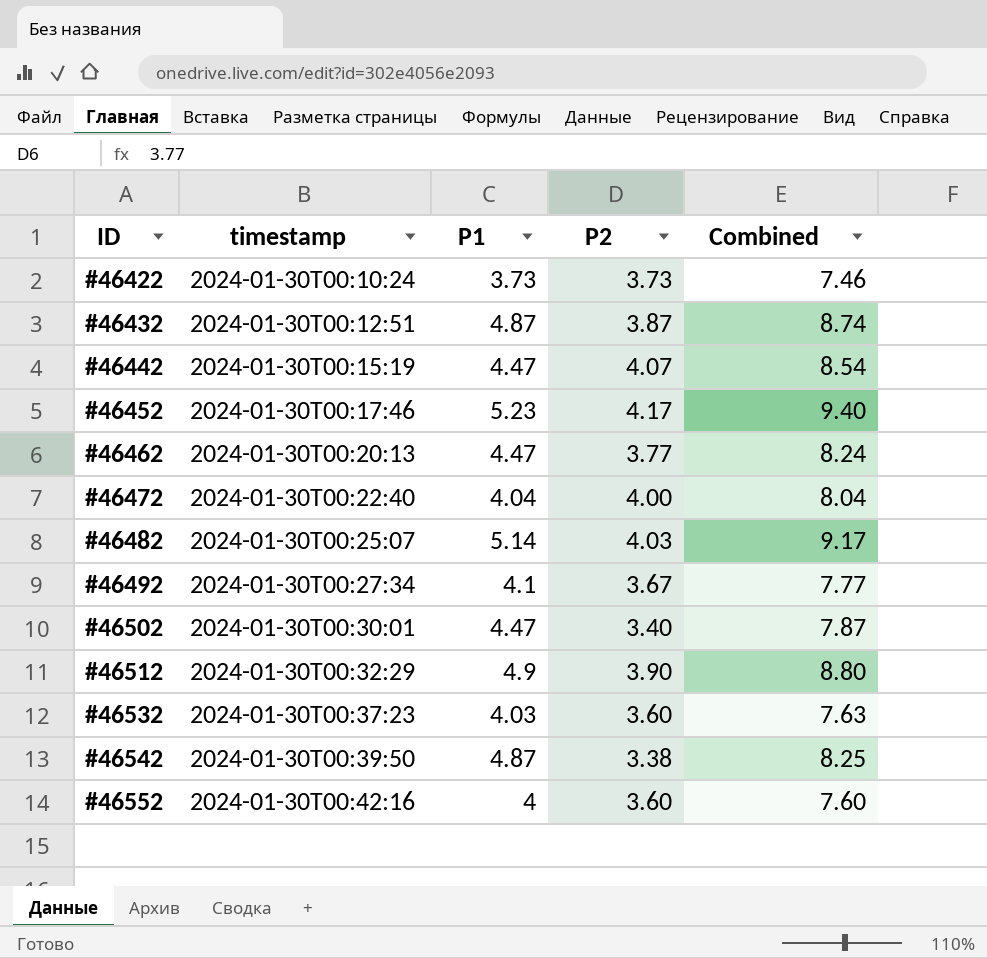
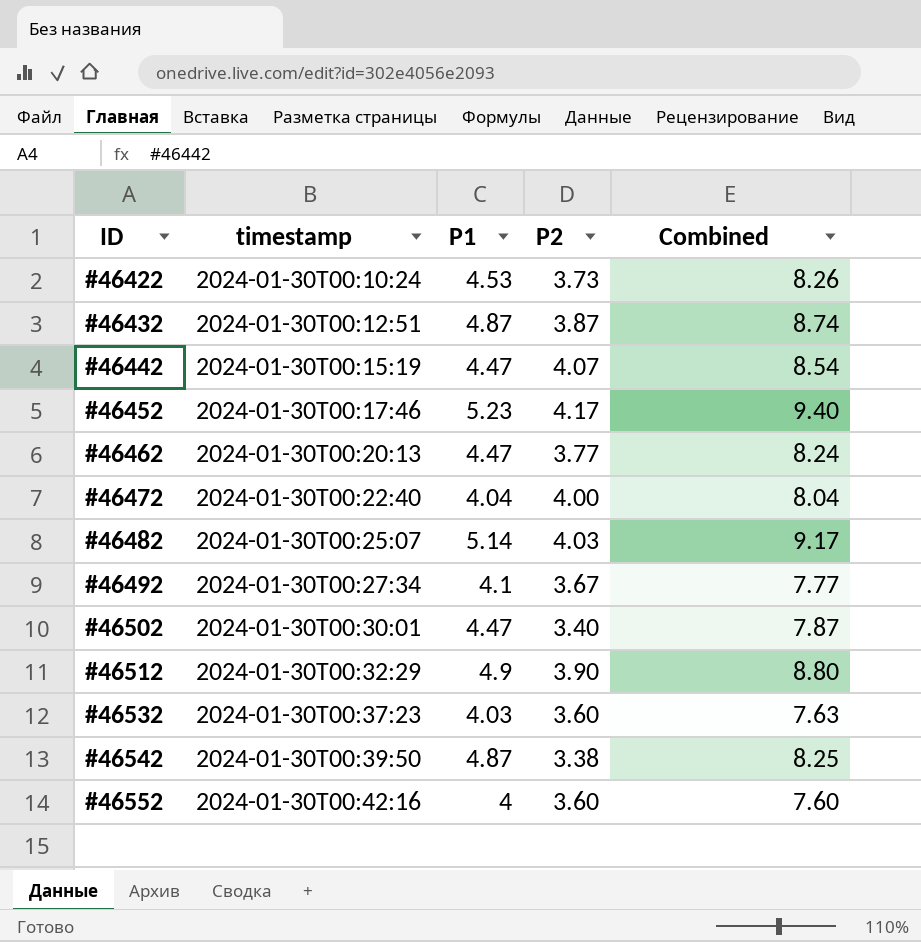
#46422 | P1: 3.73 -> 4.53
#46422 | Combined: 7.46 -> 8.26

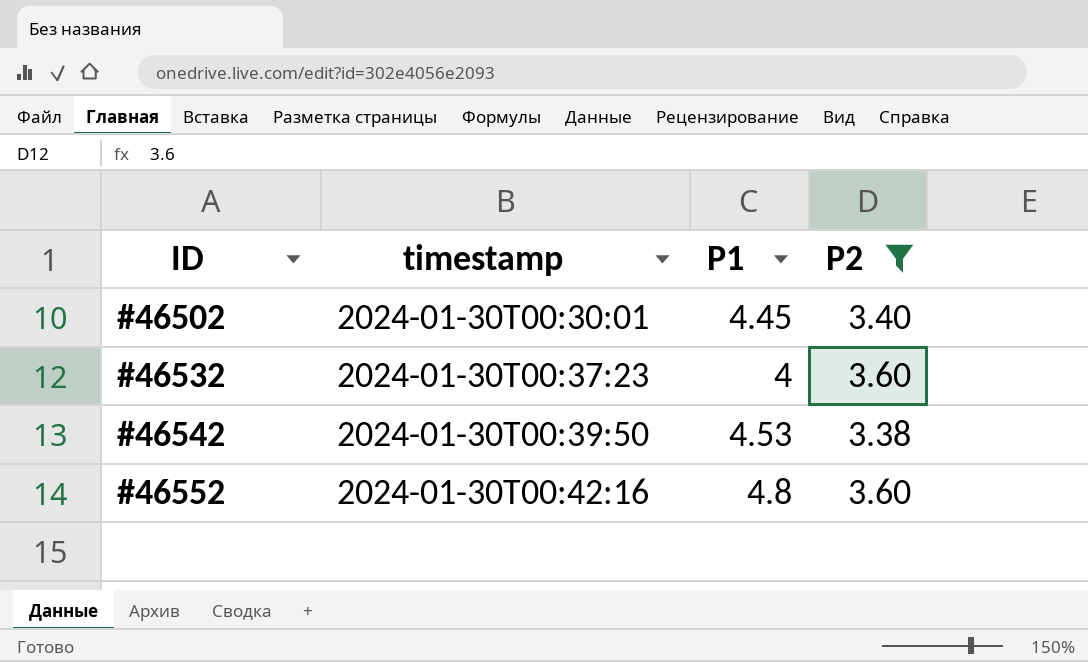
filter: none -> P2 <= 3.60
column Combined | formula: [P1] + [P2] -> none
#46502 | P1: 4.47 -> 4.45
#46532 | P1: 4.03 -> 4
#46542 | P1: 4.87 -> 4.53
#46552 | P1: 4 -> 4.8

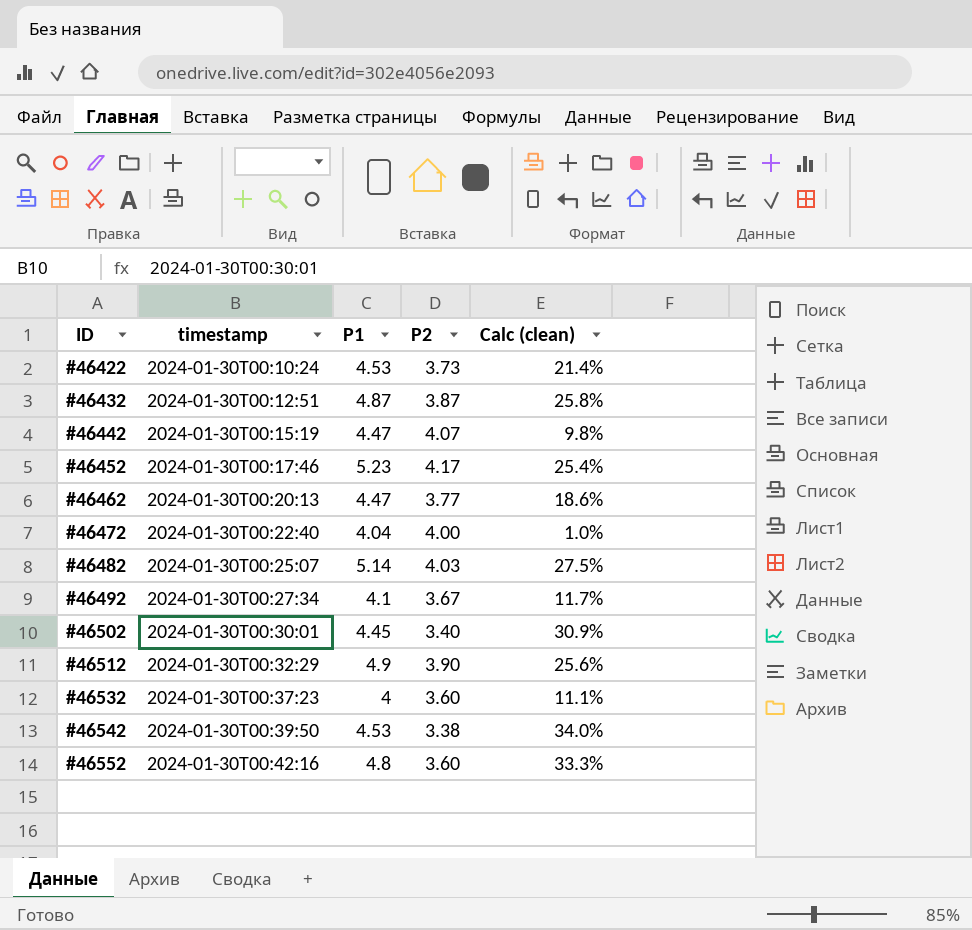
filter: P2 <= 3.60 -> none
column Calc (clean) | formula: none -> ([P1] - [P2]) / [P2]

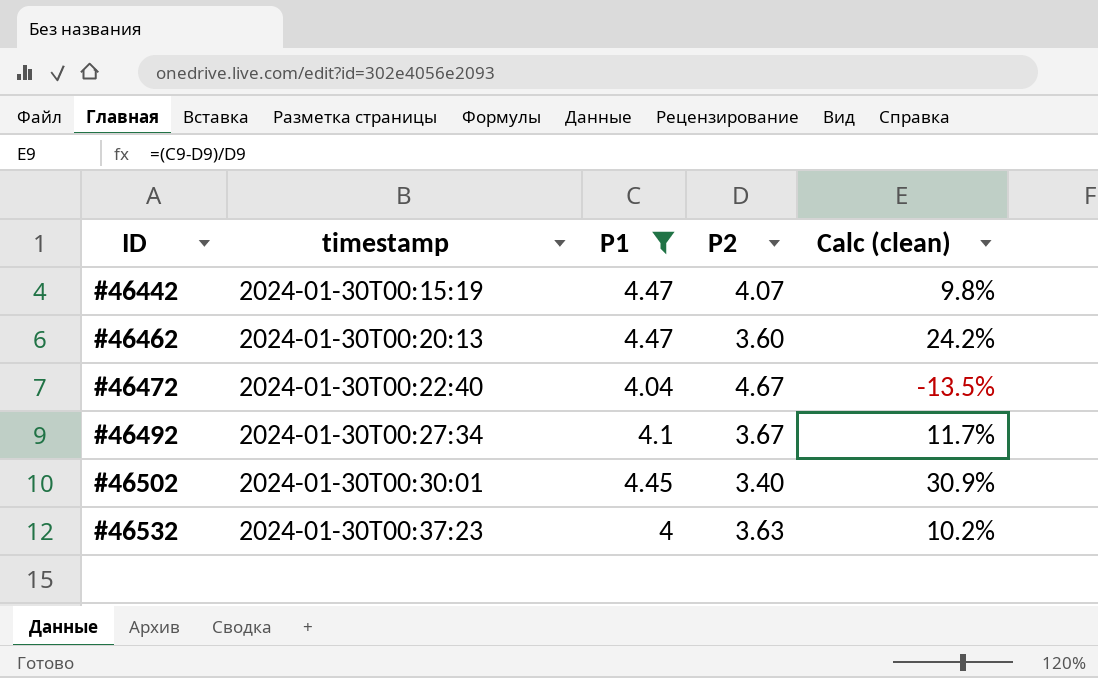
filter: none -> P1 <= 4.47
#46462 | P2: 3.77 -> 3.60
#46462 | Calc (clean): 18.6% -> 24.2%
#46472 | P2: 4.00 -> 4.67
#46472 | Calc (clean): 1.0% -> -13.5%
#46532 | P2: 3.60 -> 3.63
#46532 | Calc (clean): 11.1% -> 10.2%

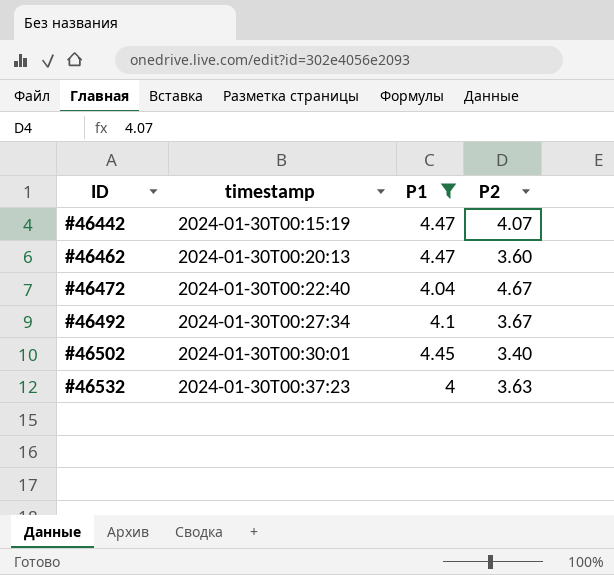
column Calc (clean) | formula: ([P1] - [P2]) / [P2] -> none

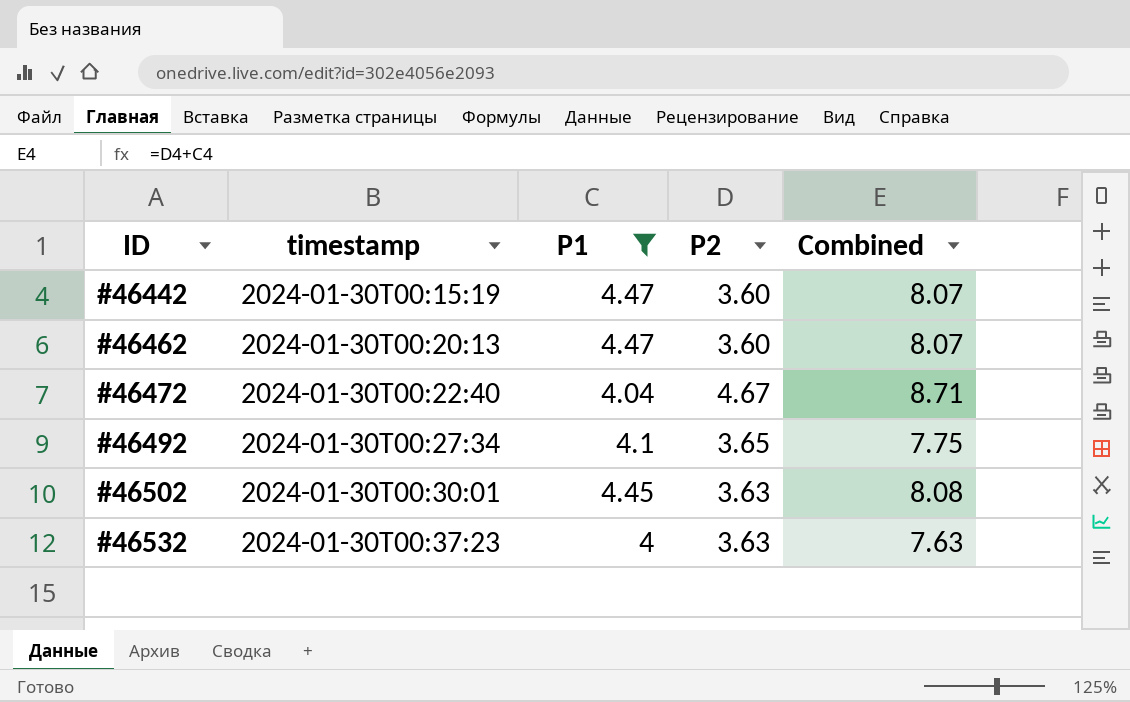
column Combined | formula: none -> [P1] + [P2]
#46442 | P2: 4.07 -> 3.60
#46492 | P2: 3.67 -> 3.65
#46502 | P2: 3.40 -> 3.63

